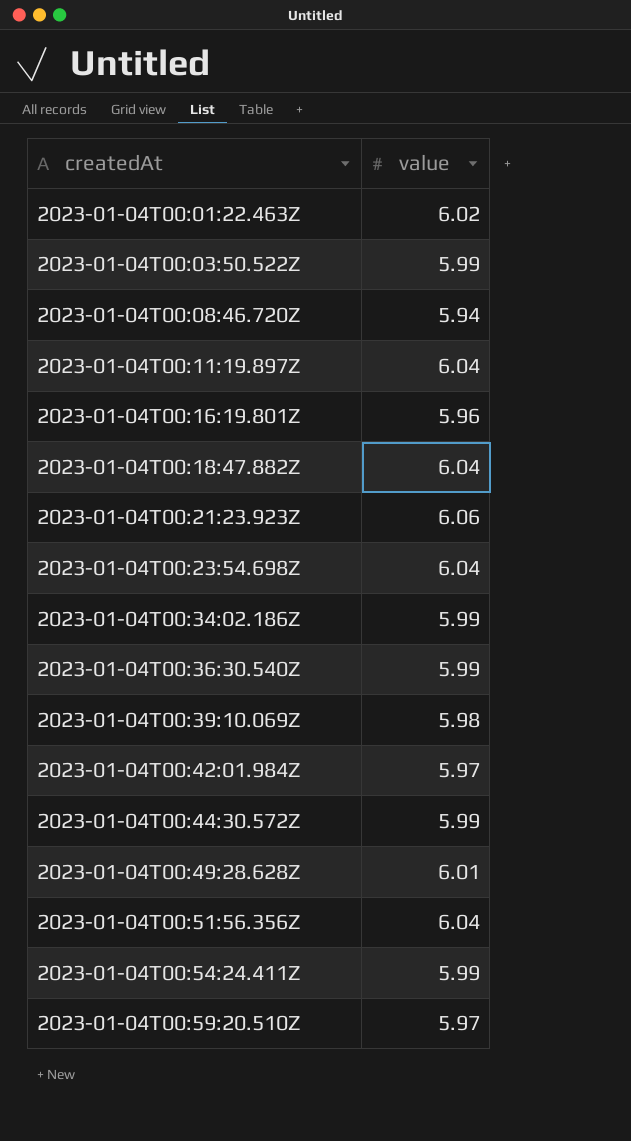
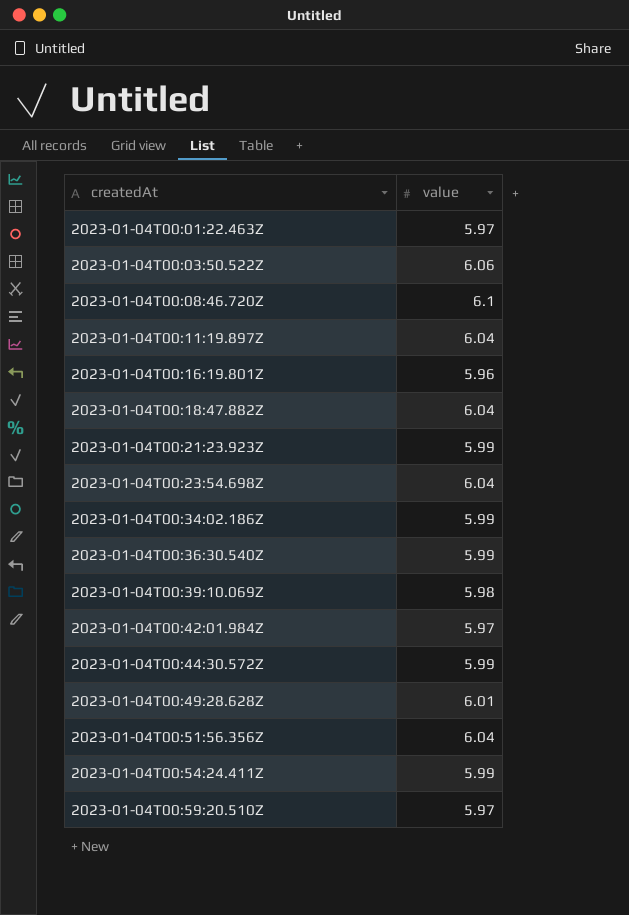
2023-01-04T00:01:22.463Z | value: 6.02 -> 5.97
2023-01-04T00:03:50.522Z | value: 5.99 -> 6.06
2023-01-04T00:08:46.720Z | value: 5.94 -> 6.1
2023-01-04T00:21:23.923Z | value: 6.06 -> 5.99

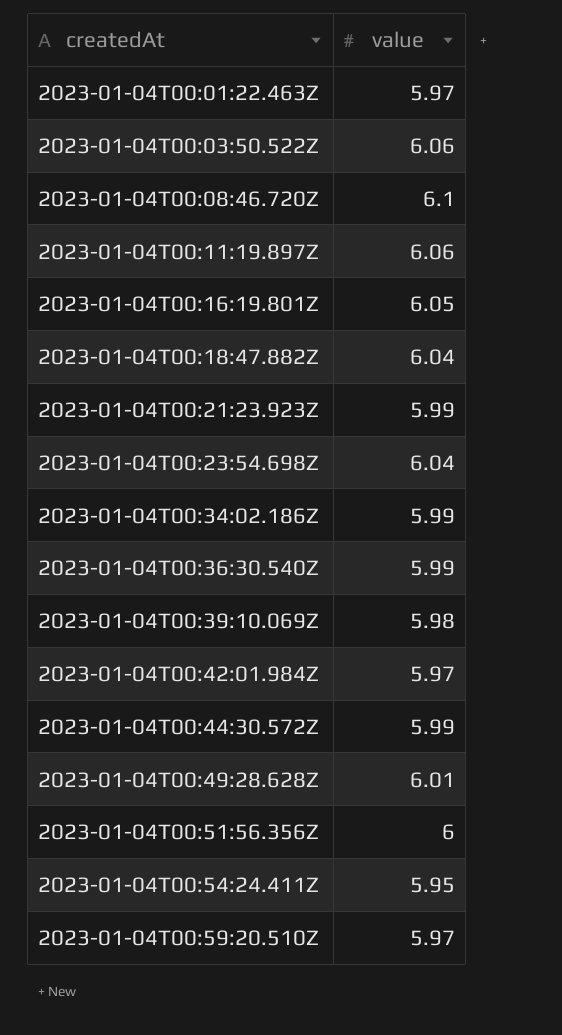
2023-01-04T00:11:19.897Z | value: 6.04 -> 6.06
2023-01-04T00:16:19.801Z | value: 5.96 -> 6.05
2023-01-04T00:51:56.356Z | value: 6.04 -> 6
2023-01-04T00:54:24.411Z | value: 5.99 -> 5.95

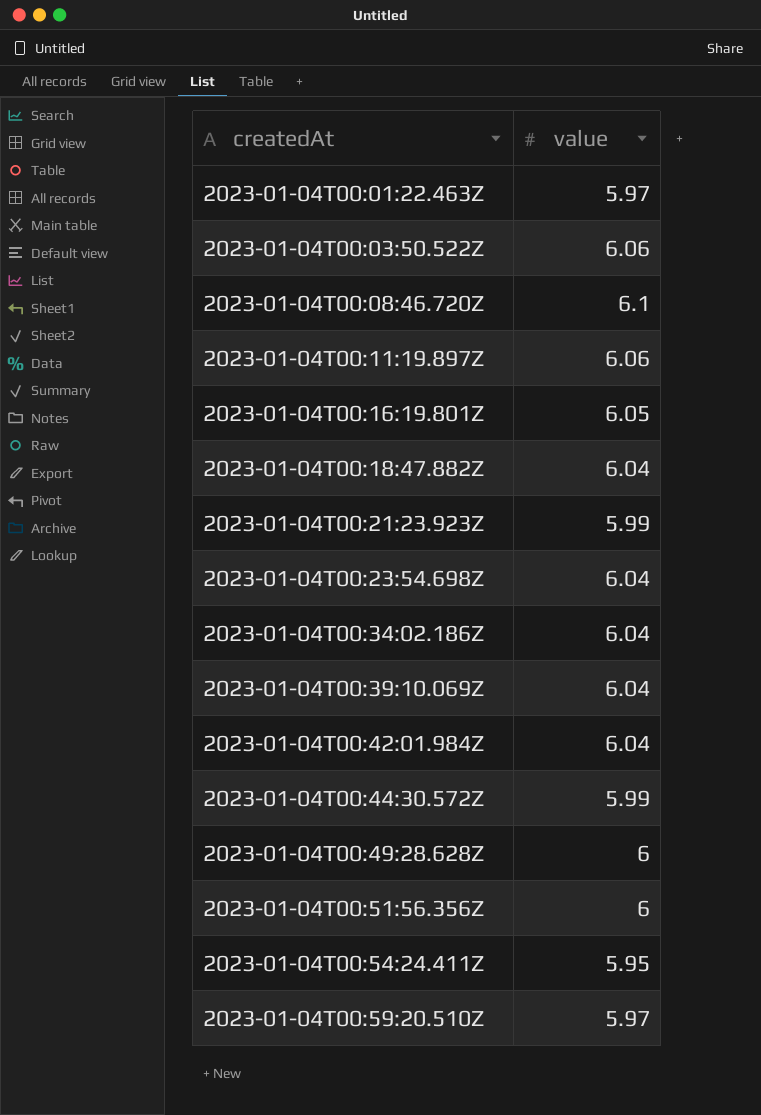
row 2023-01-04T00:36:30.540Z: 5.99 -> none
2023-01-04T00:34:02.186Z | value: 5.99 -> 6.04
2023-01-04T00:39:10.069Z | value: 5.98 -> 6.04
2023-01-04T00:42:01.984Z | value: 5.97 -> 6.04
2023-01-04T00:49:28.628Z | value: 6.01 -> 6

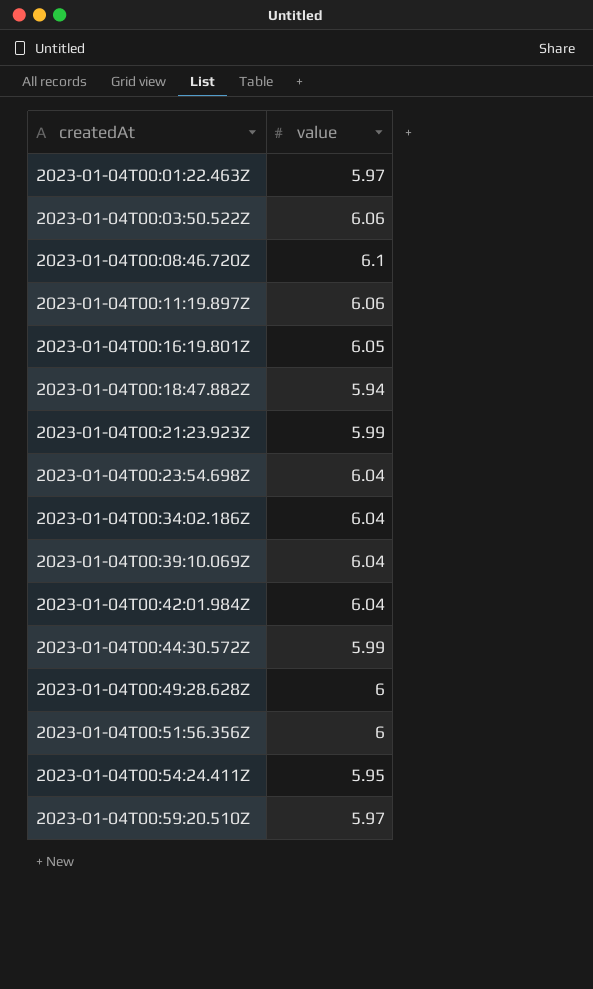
2023-01-04T00:18:47.882Z | value: 6.04 -> 5.94

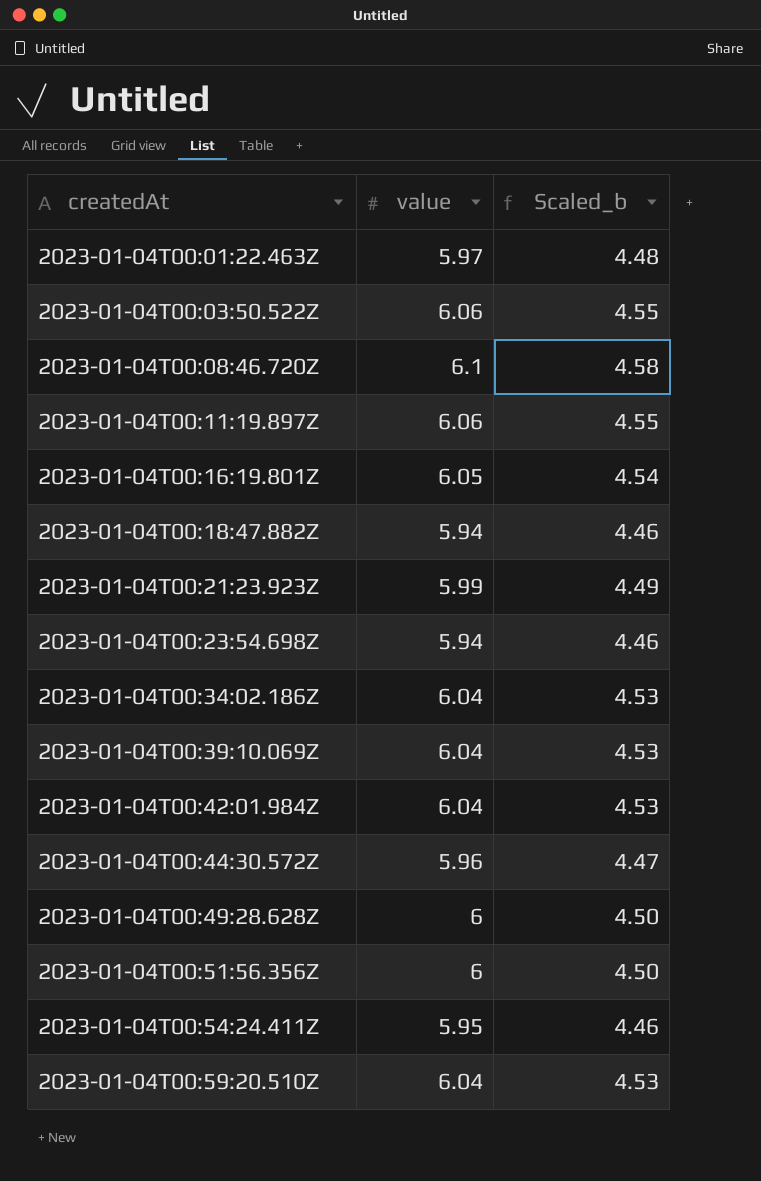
column Scaled_b | formula: none -> [value] * 0.75
2023-01-04T00:23:54.698Z | value: 6.04 -> 5.94
2023-01-04T00:44:30.572Z | value: 5.99 -> 5.96
2023-01-04T00:59:20.510Z | value: 5.97 -> 6.04

